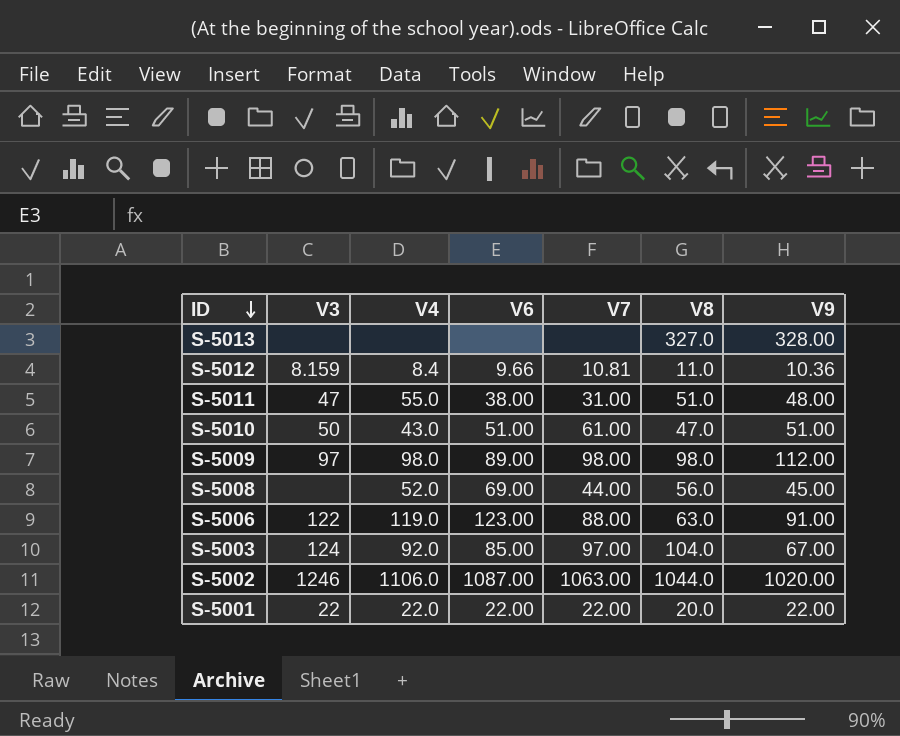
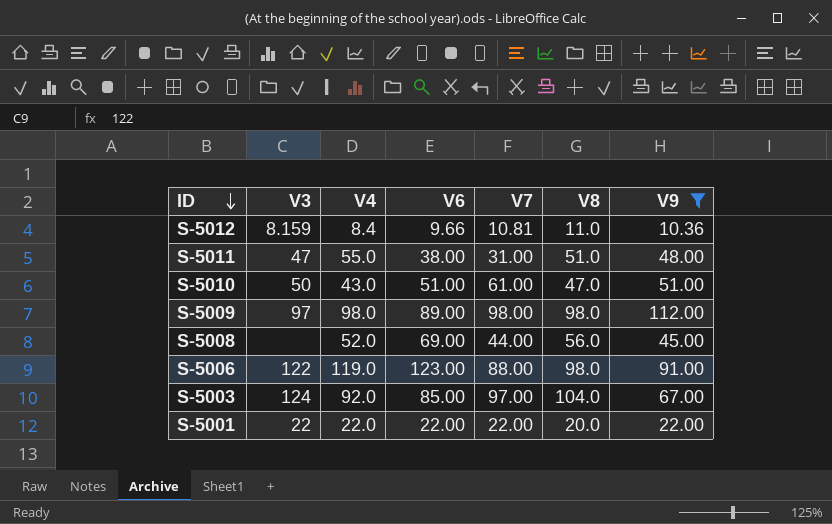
filter: none -> V9 <= 112.00
S-5006 | V8: 63.0 -> 98.0

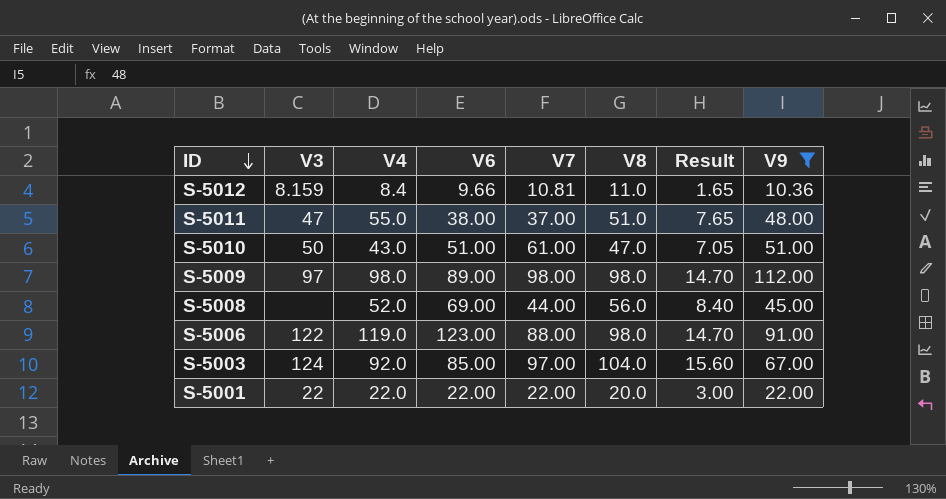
column Result | formula: none -> [V8] * 0.15
S-5011 | V7: 31.00 -> 37.00

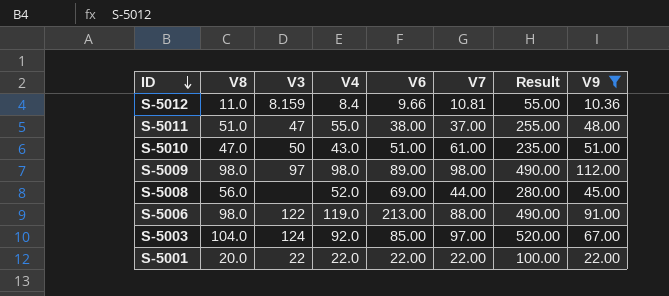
column V8 | position: 6 -> 2
column Result | formula: [V8] * 0.15 -> [V8] * 5
S-5006 | V6: 123.00 -> 213.00

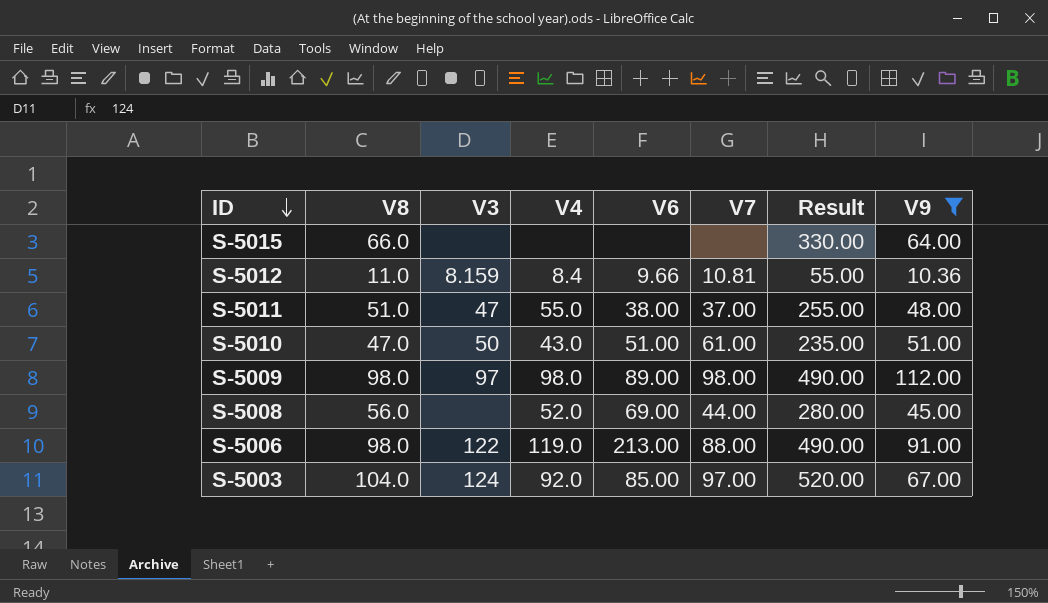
row S-5001: 20.0 | 22 | 22.0 | 22.00 | 22.00 | 100.00 | 22.00 -> none
row S-5015: none -> 66.0 | none | none | none | none | 330.00 | 64.00

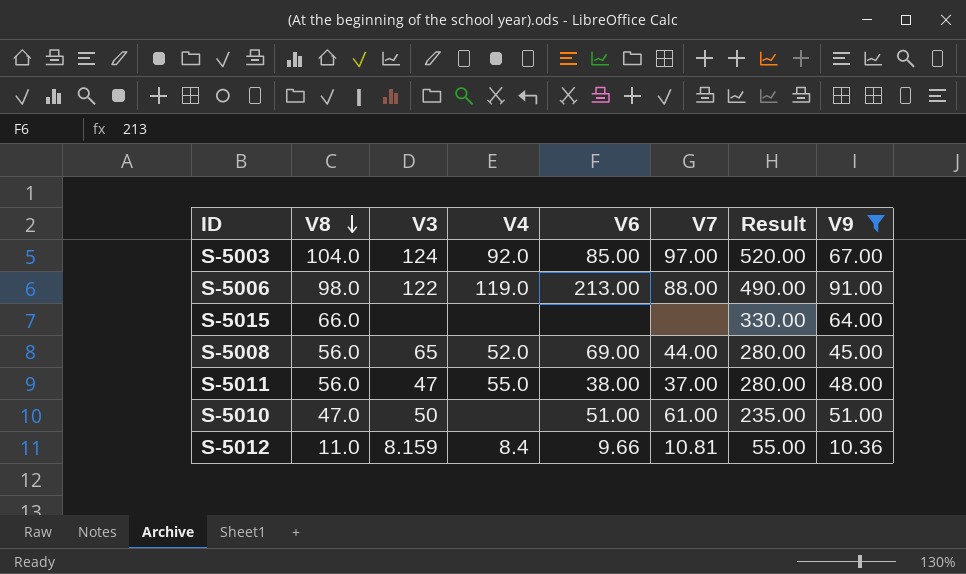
row order: ID descending -> V8 descending
row S-5009: 98.0 | 97 | 98.0 | 89.00 | 98.00 | 490.00 | 112.00 -> none
S-5008 | V3: none -> 65
S-5011 | V8: 51.0 -> 56.0
S-5011 | Result: 255.00 -> 280.00
S-5010 | V4: 43.0 -> none

